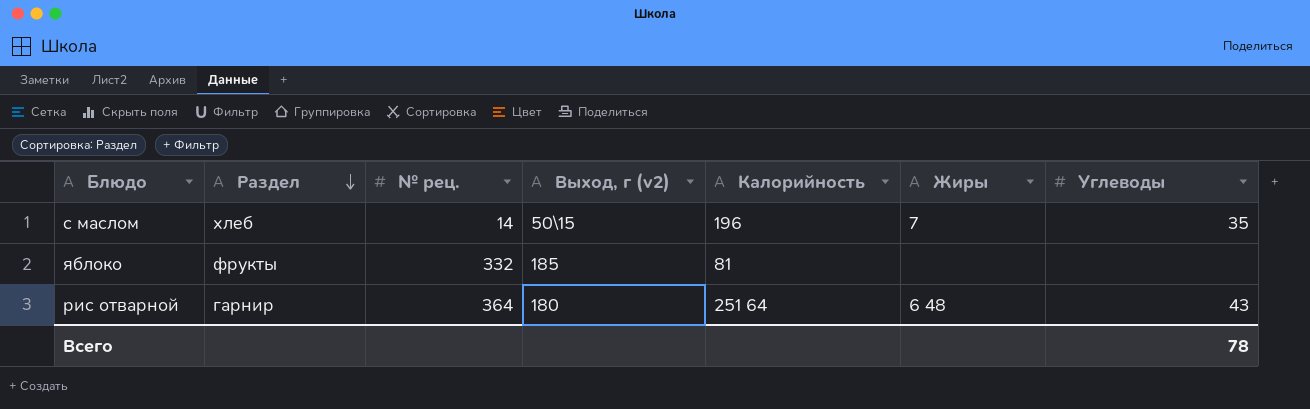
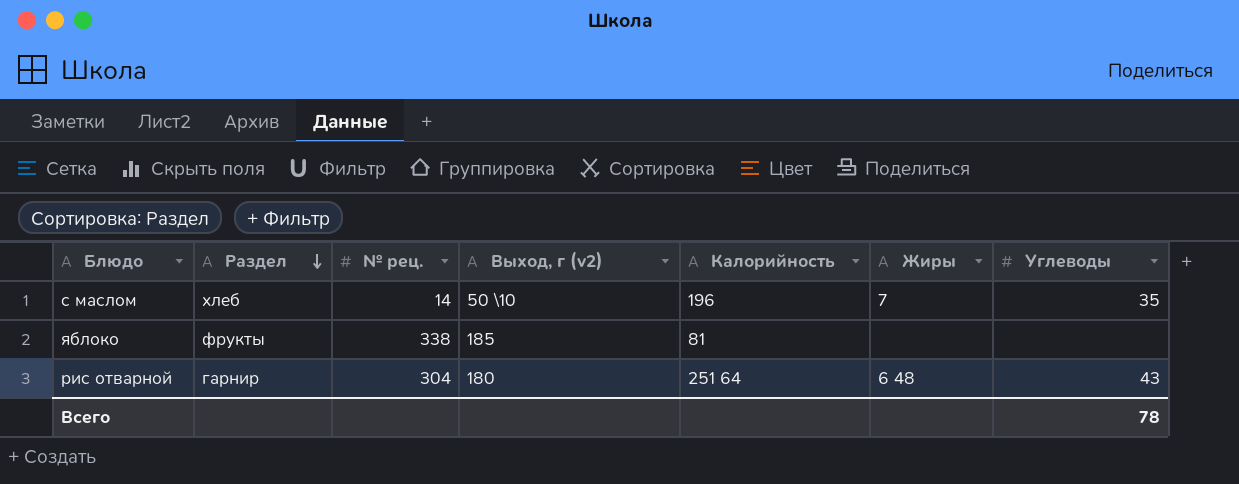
с маслом | Выход, г (v2): 50\15 -> 50 \10
яблоко | № рец.: 332 -> 338
рис отварной | № рец.: 364 -> 304

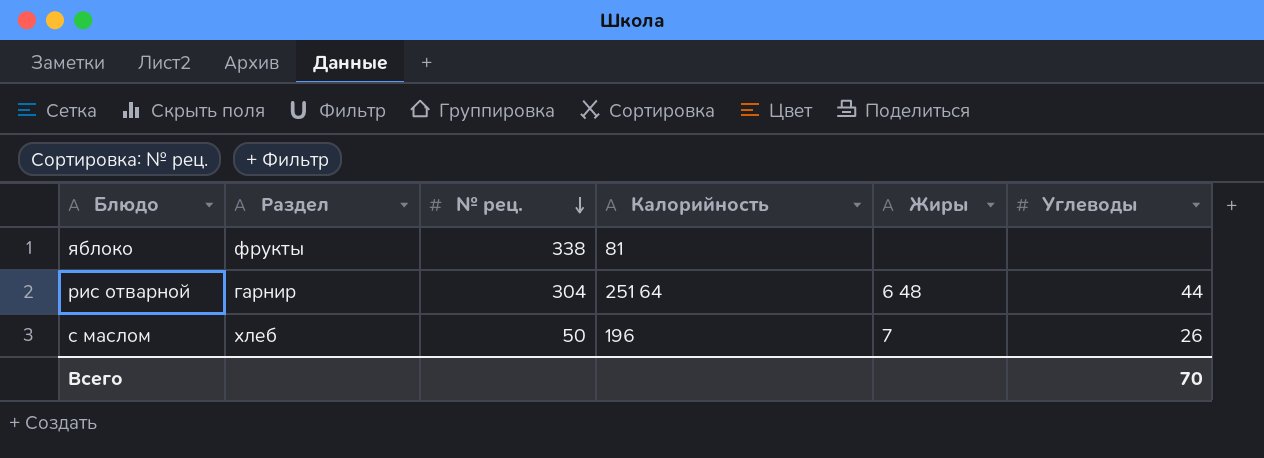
row order: Раздел descending -> № рец. descending
column Выход, г (v2) | position: 4 -> none
рис отварной | Углеводы: 43 -> 44
с маслом | № рец.: 14 -> 50
с маслом | Углеводы: 35 -> 26
Всего | Углеводы: 78 -> 70

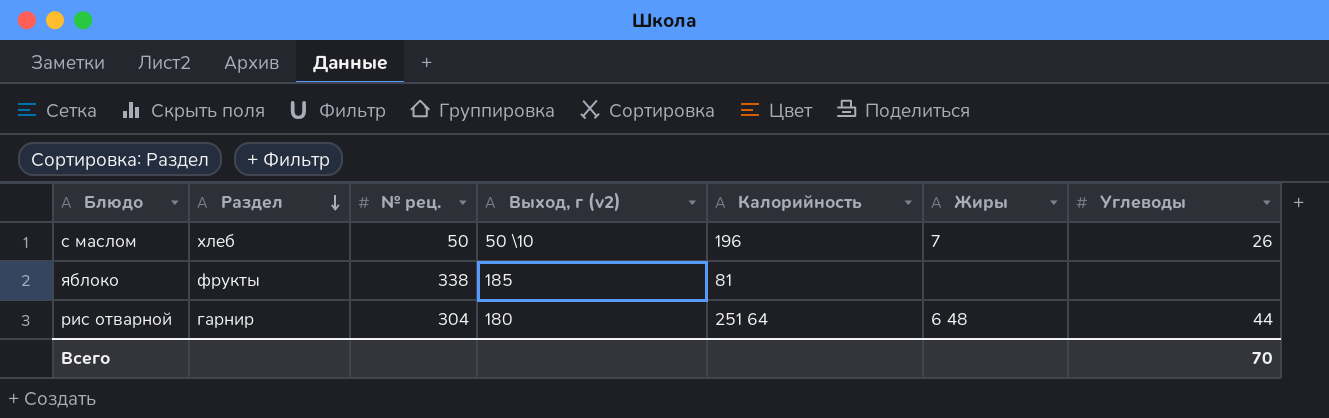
row order: № рец. descending -> Раздел descending
column Выход, г (v2) | position: none -> 4

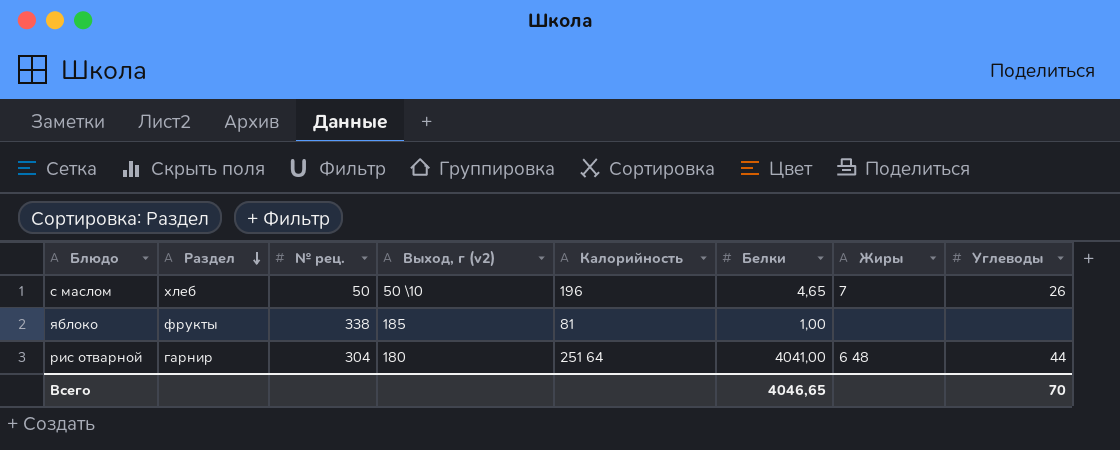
column Белки | position: none -> 6

